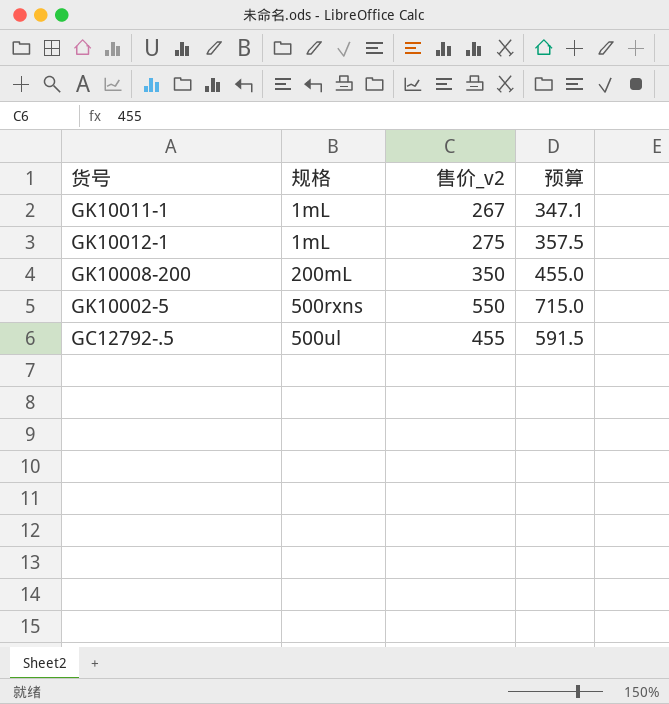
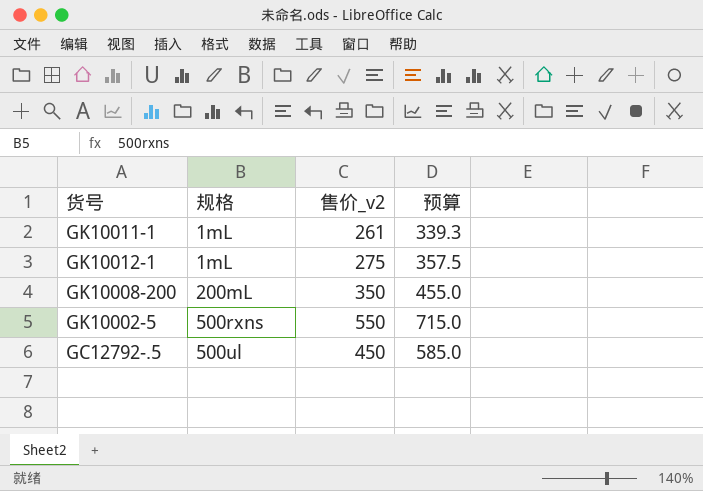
GK10011-1 | 售价_v2: 267 -> 261
GK10011-1 | 预算: 347.1 -> 339.3
GC12792-.5 | 售价_v2: 455 -> 450
GC12792-.5 | 预算: 591.5 -> 585.0

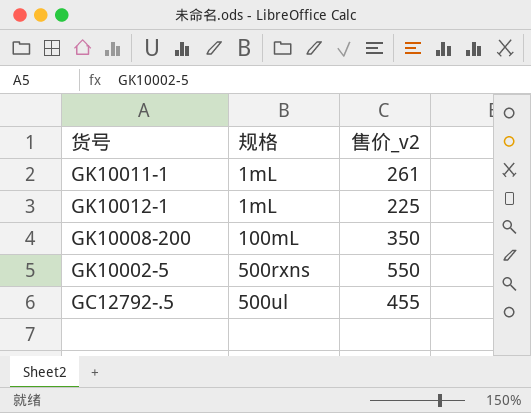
column 预算 | formula: [售价_v2] * 1.3 -> none
GK10012-1 | 售价_v2: 275 -> 225
GK10008-200 | 规格: 200mL -> 100mL
GC12792-.5 | 售价_v2: 450 -> 455

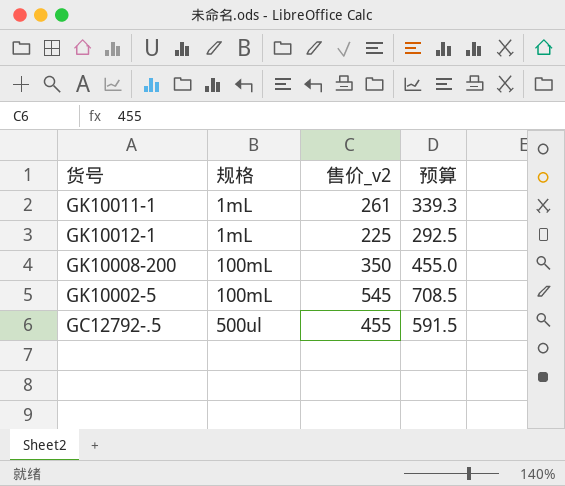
column 预算 | formula: none -> [售价_v2] * 1.3
GK10002-5 | 规格: 500rxns -> 100mL
GK10002-5 | 售价_v2: 550 -> 545

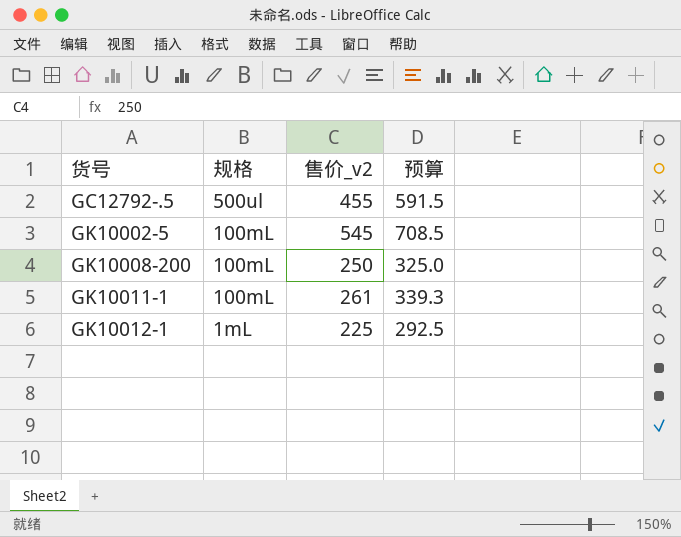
row order: 规格 ascending -> 货号 ascending
GK10008-200 | 售价_v2: 350 -> 250
GK10008-200 | 预算: 455.0 -> 325.0
GK10011-1 | 规格: 1mL -> 100mL

